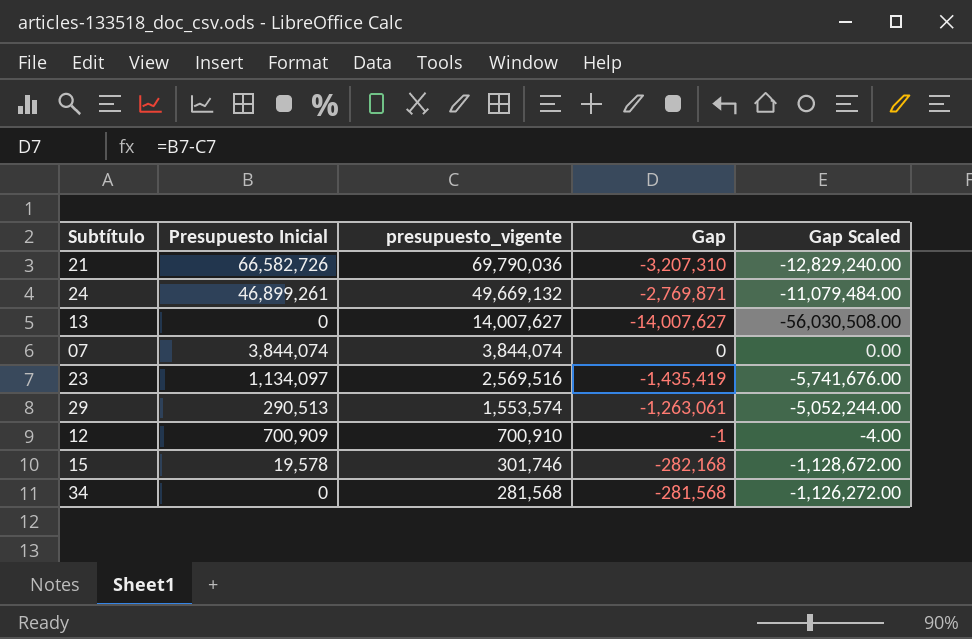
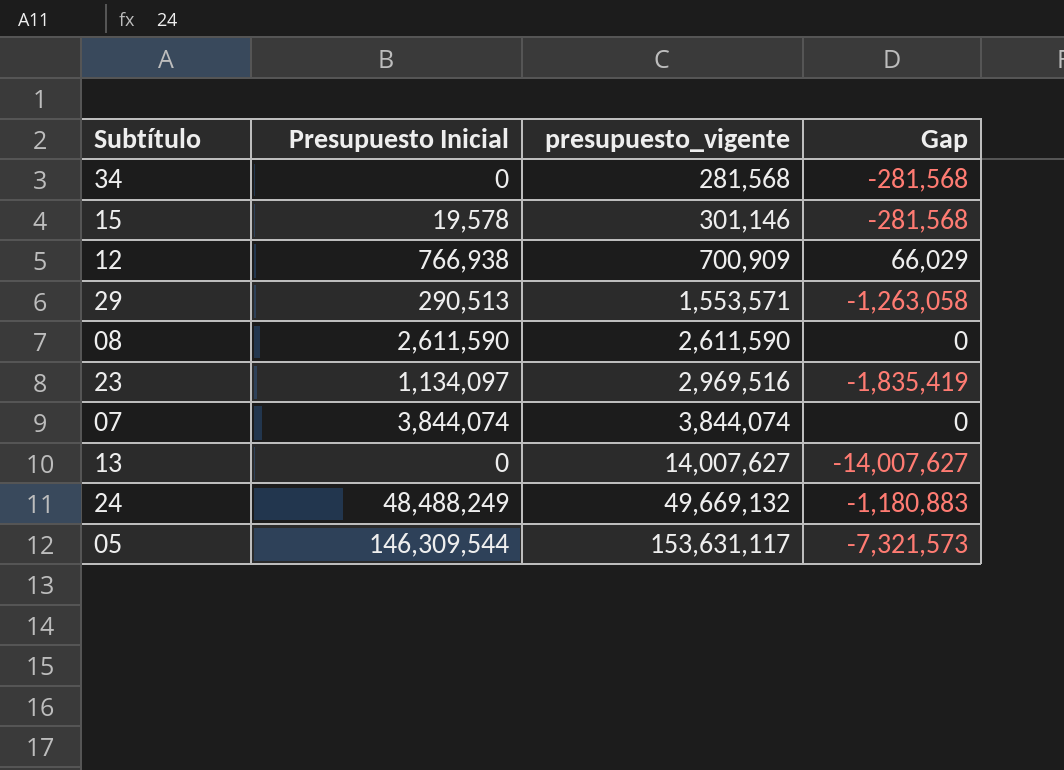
row order: presupuesto_vigente descending -> presupuesto_vigente ascending
column Gap Scaled | formula: [Gap] * 4 -> none
row 21: 66,582,726 | 69,790,036 | -3,207,310 | -12,829,240.00 -> none
15 | presupuesto_vigente: 301,746 -> 301,146
15 | Gap: -282,168 -> -281,568
12 | Presupuesto Inicial: 700,909 -> 766,938
12 | presupuesto_vigente: 700,910 -> 700,909
12 | Gap: -1 -> 66,029
29 | presupuesto_vigente: 1,553,574 -> 1,553,571
29 | Gap: -1,263,061 -> -1,263,058
row 08: none -> 2,611,590 | 2,611,590 | 0
23 | presupuesto_vigente: 2,569,516 -> 2,969,516
23 | Gap: -1,435,419 -> -1,835,419
24 | Presupuesto Inicial: 46,899,261 -> 48,488,249
24 | Gap: -2,769,871 -> -1,180,883
row 05: none -> 146,309,544 | 153,631,117 | -7,321,573

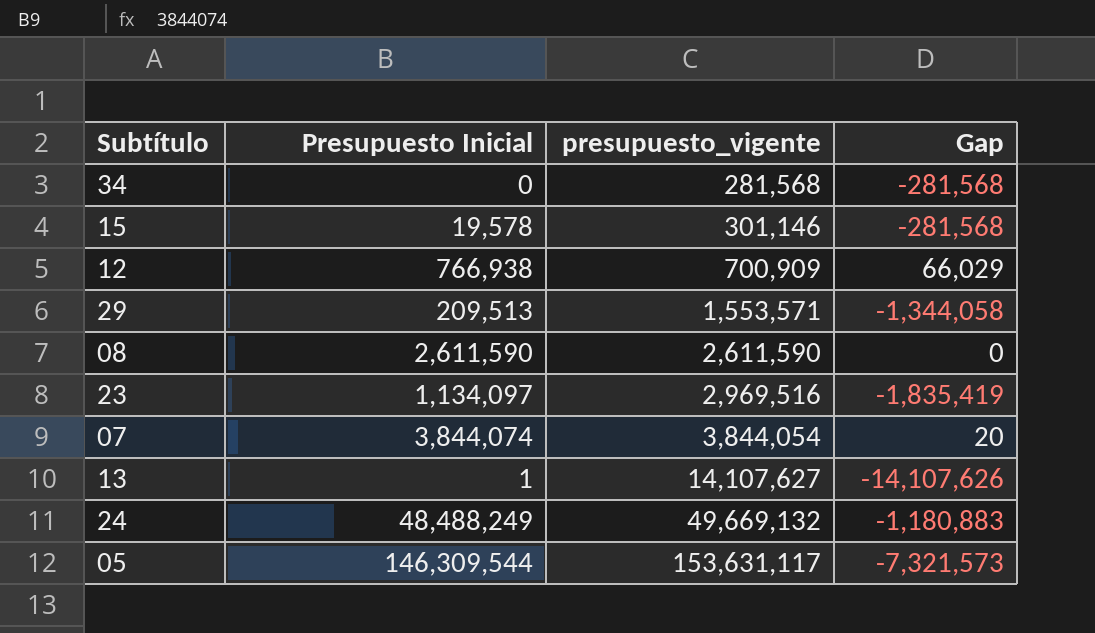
29 | Presupuesto Inicial: 290,513 -> 209,513
29 | Gap: -1,263,058 -> -1,344,058
07 | presupuesto_vigente: 3,844,074 -> 3,844,054
07 | Gap: 0 -> 20
13 | Presupuesto Inicial: 0 -> 1
13 | presupuesto_vigente: 14,007,627 -> 14,107,627
13 | Gap: -14,007,627 -> -14,107,626

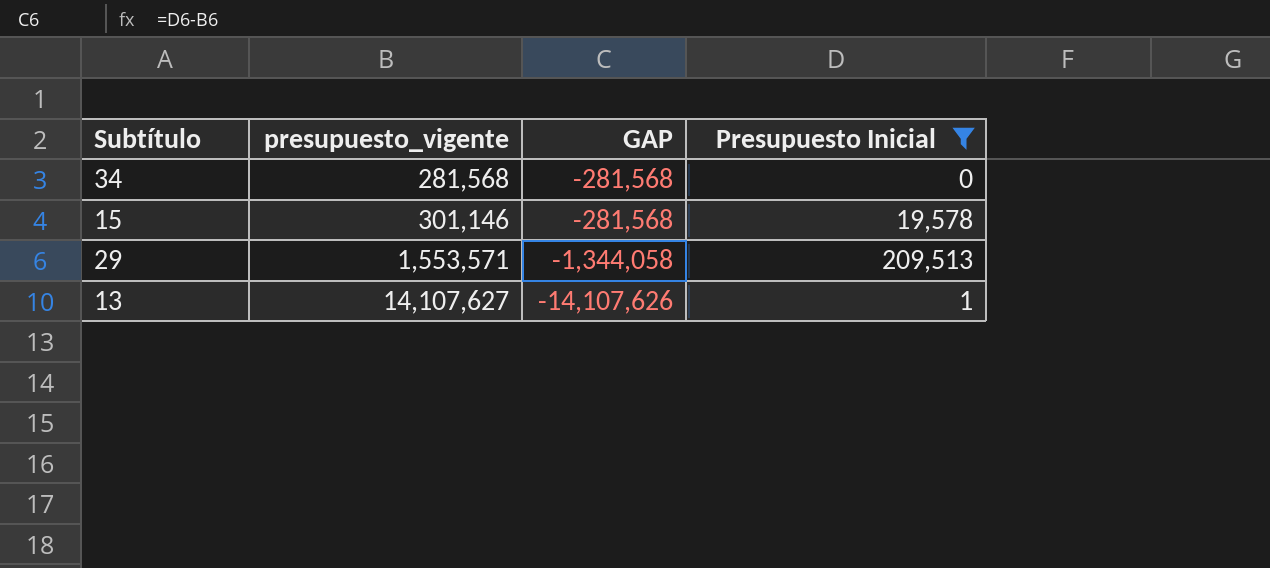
filter: none -> Presupuesto Inicial <= 209,513
column name: Gap -> GAP
column Presupuesto Inicial | position: 2 -> 4

